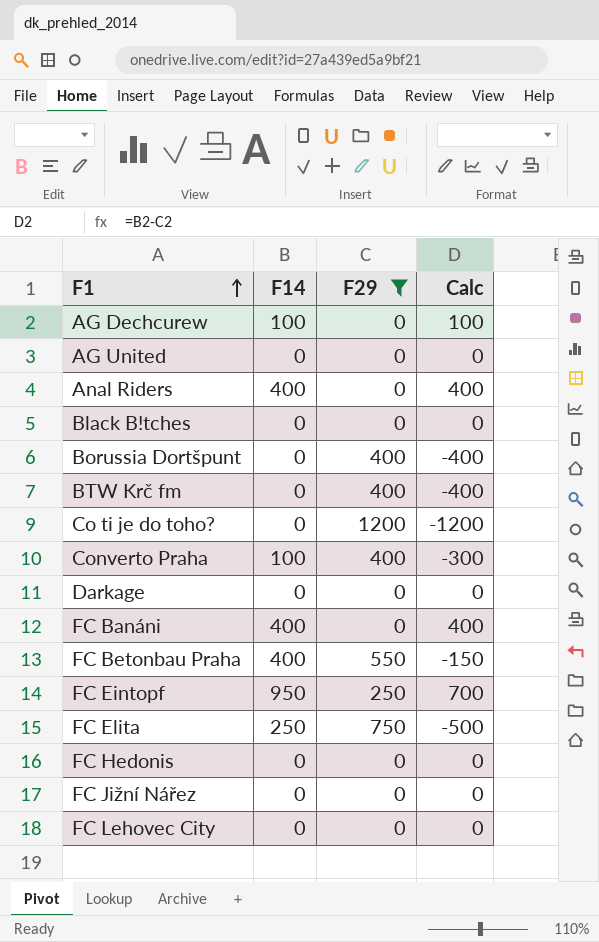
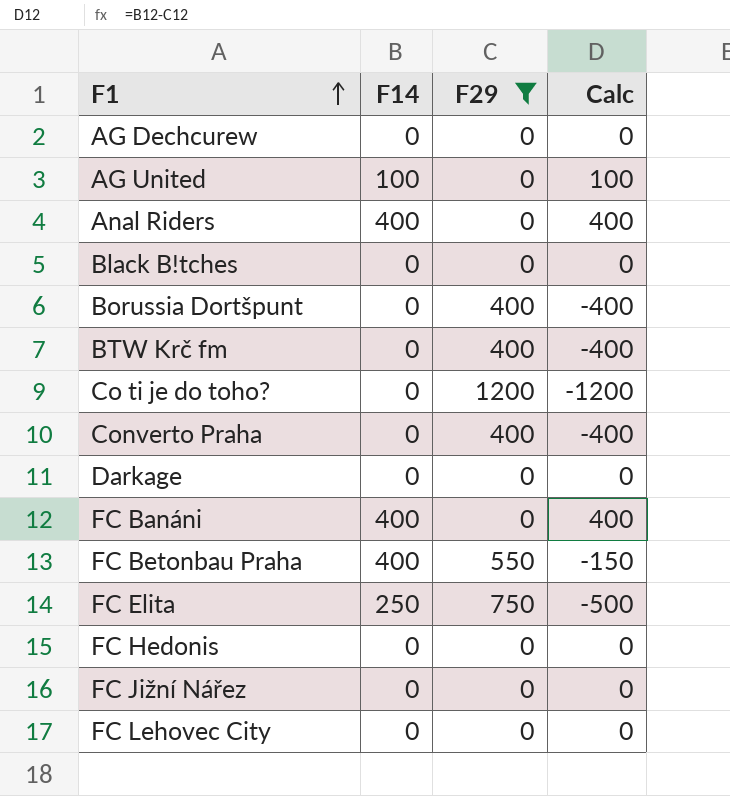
row FC Eintopf: 950 | 250 | 700 -> none
AG Dechcurew | F14: 100 -> 0
AG Dechcurew | Calc: 100 -> 0
AG United | F14: 0 -> 100
AG United | Calc: 0 -> 100
Converto Praha | F14: 100 -> 0
Converto Praha | Calc: -300 -> -400

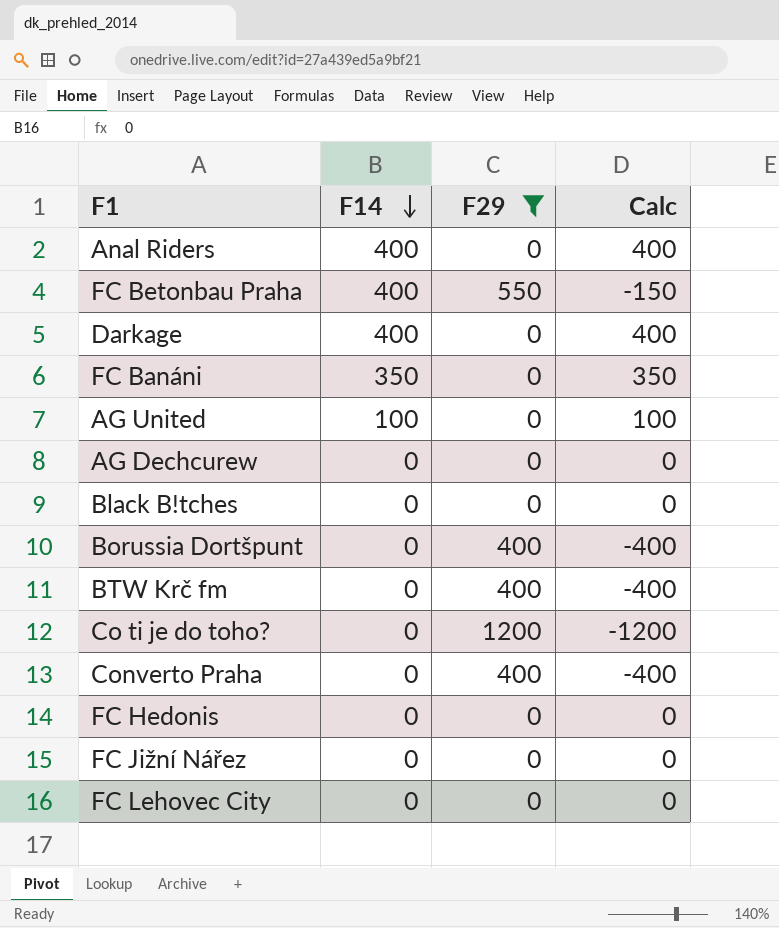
row order: F1 ascending -> F14 descending
row FC Elita: 250 | 750 | -500 -> none
Darkage | F14: 0 -> 400
Darkage | Calc: 0 -> 400
FC Banáni | F14: 400 -> 350
FC Banáni | Calc: 400 -> 350

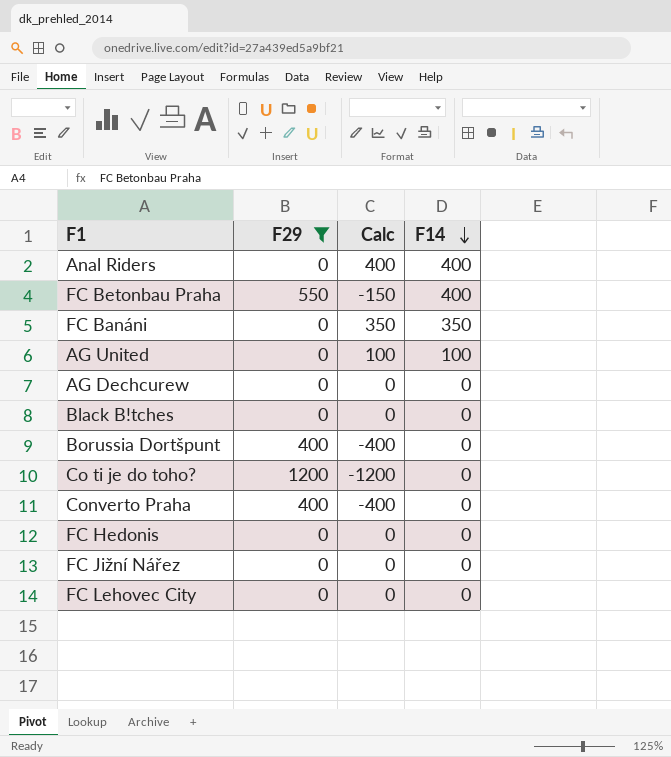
column F14 | position: 2 -> 4
row Darkage: 400 | 0 | 400 -> none
row BTW Krč fm: 0 | 400 | -400 -> none

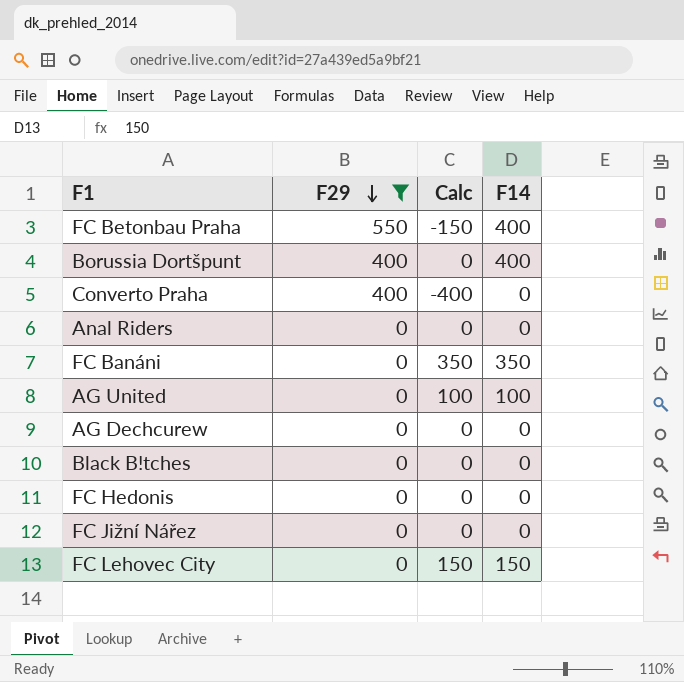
row order: F14 descending -> F29 descending
row Co ti je do toho?: 1200 | -1200 | 0 -> none
Borussia Dortšpunt | Calc: -400 -> 0
Borussia Dortšpunt | F14: 0 -> 400
Anal Riders | Calc: 400 -> 0
Anal Riders | F14: 400 -> 0
FC Lehovec City | Calc: 0 -> 150
FC Lehovec City | F14: 0 -> 150

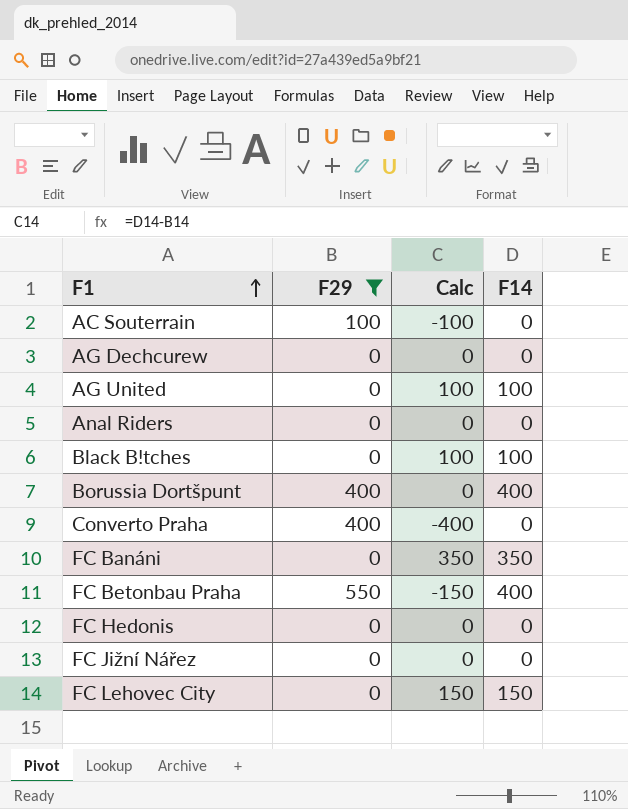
row order: F29 descending -> F1 ascending
row AC Souterrain: none -> 100 | -100 | 0
Black B!tches | Calc: 0 -> 100
Black B!tches | F14: 0 -> 100

